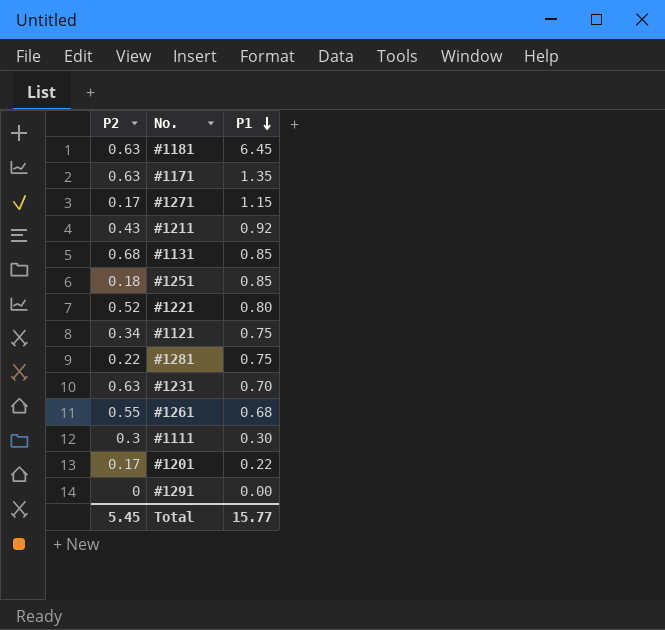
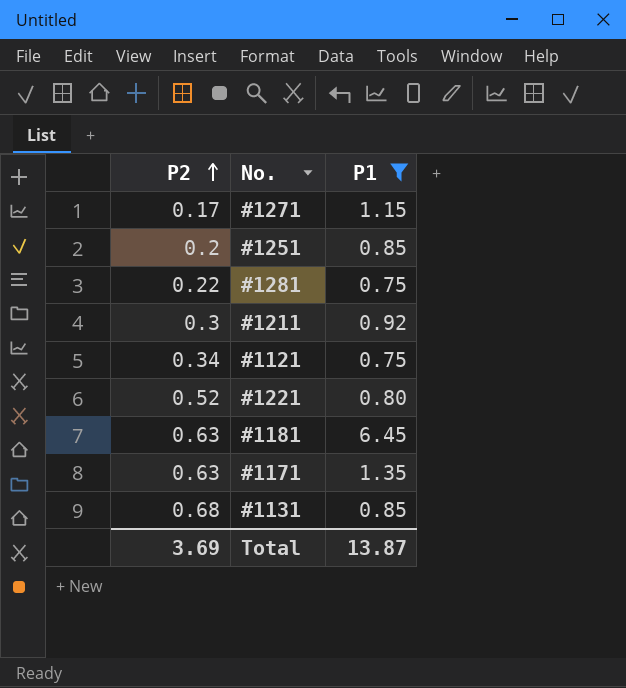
filter: none -> P1 >= 0.75
row order: P1 descending -> P2 ascending
#1251 | P2: 0.18 -> 0.2
#1211 | P2: 0.43 -> 0.3
Total | P2: 5.45 -> 3.69
Total | P1: 15.77 -> 13.87

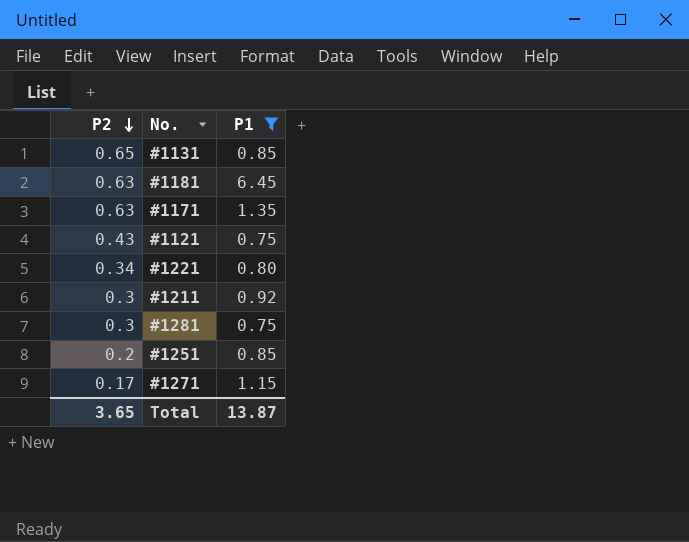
row order: P2 ascending -> P2 descending
#1131 | P2: 0.68 -> 0.65
#1121 | P2: 0.34 -> 0.43
#1221 | P2: 0.52 -> 0.34
#1281 | P2: 0.22 -> 0.3
Total | P2: 3.69 -> 3.65

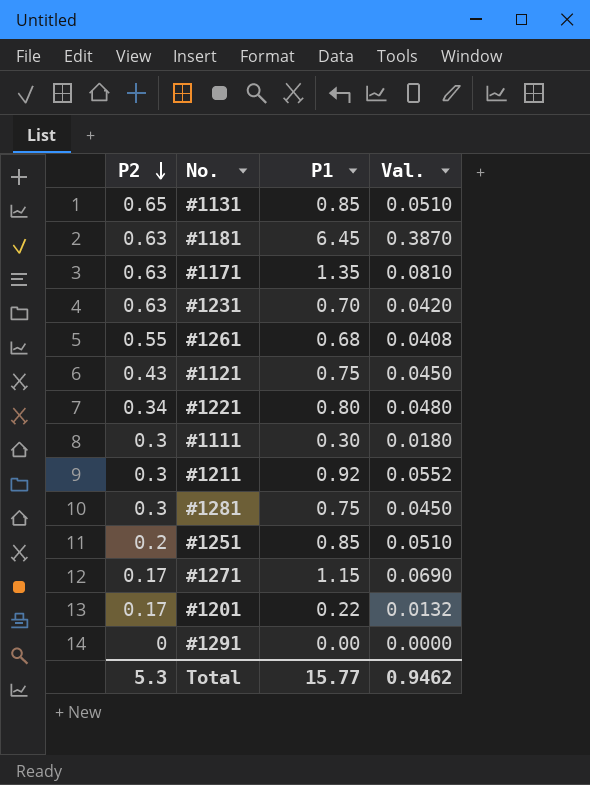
filter: P1 >= 0.75 -> none
column Val. | formula: none -> [P1] * 0.06
Total | P2: 3.65 -> 5.3
Total | P1: 13.87 -> 15.77

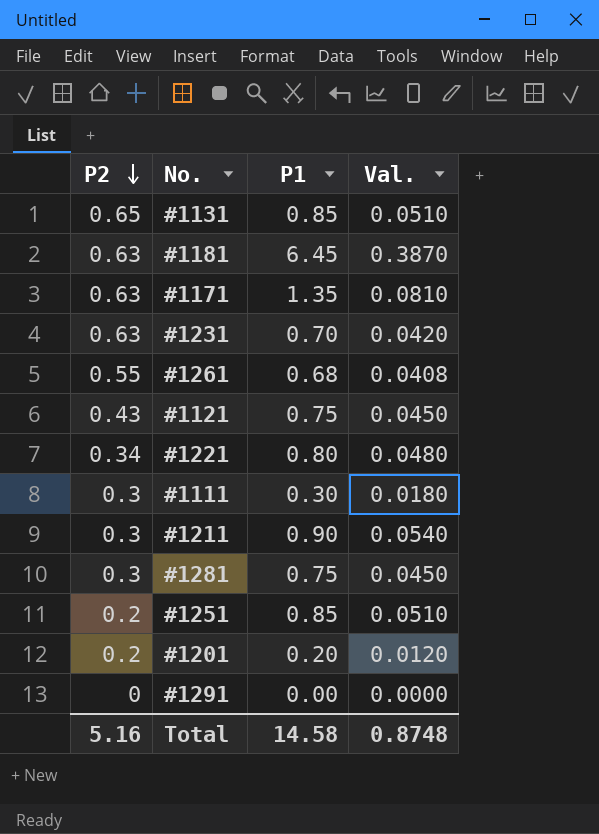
row #1271: 0.17 | 1.15 | 0.0690 -> none
#1211 | P1: 0.92 -> 0.90
#1211 | Val.: 0.0552 -> 0.0540
#1201 | P2: 0.17 -> 0.2
#1201 | P1: 0.22 -> 0.20
#1201 | Val.: 0.0132 -> 0.0120
Total | P2: 5.3 -> 5.16
Total | P1: 15.77 -> 14.58
Total | Val.: 0.9462 -> 0.8748

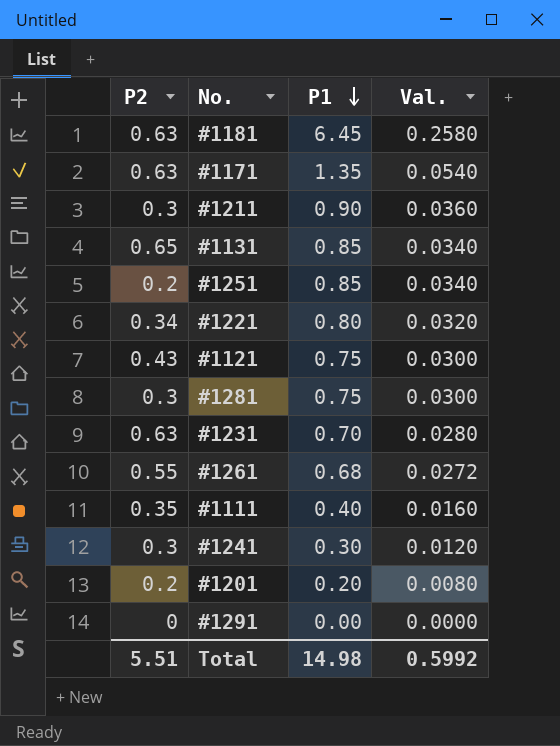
row order: P2 descending -> P1 descending
column Val. | formula: [P1] * 0.06 -> [P1] * 0.04
#1111 | P2: 0.3 -> 0.35
#1111 | P1: 0.30 -> 0.40
row #1241: none -> 0.3 | 0.30 | 0.0120
Total | P2: 5.16 -> 5.51
Total | P1: 14.58 -> 14.98
Total | Val.: 0.8748 -> 0.5992

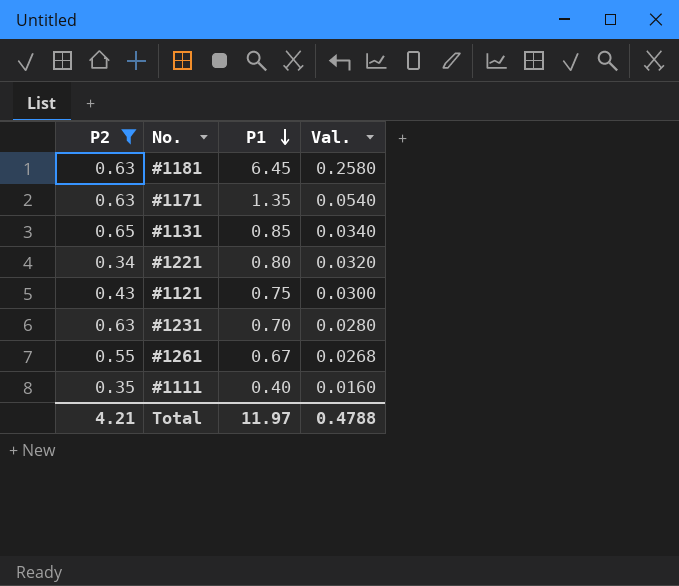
filter: none -> P2 >= 0.34
#1261 | P1: 0.68 -> 0.67
#1261 | Val.: 0.0272 -> 0.0268
Total | P2: 5.51 -> 4.21
Total | P1: 14.98 -> 11.97
Total | Val.: 0.5992 -> 0.4788

